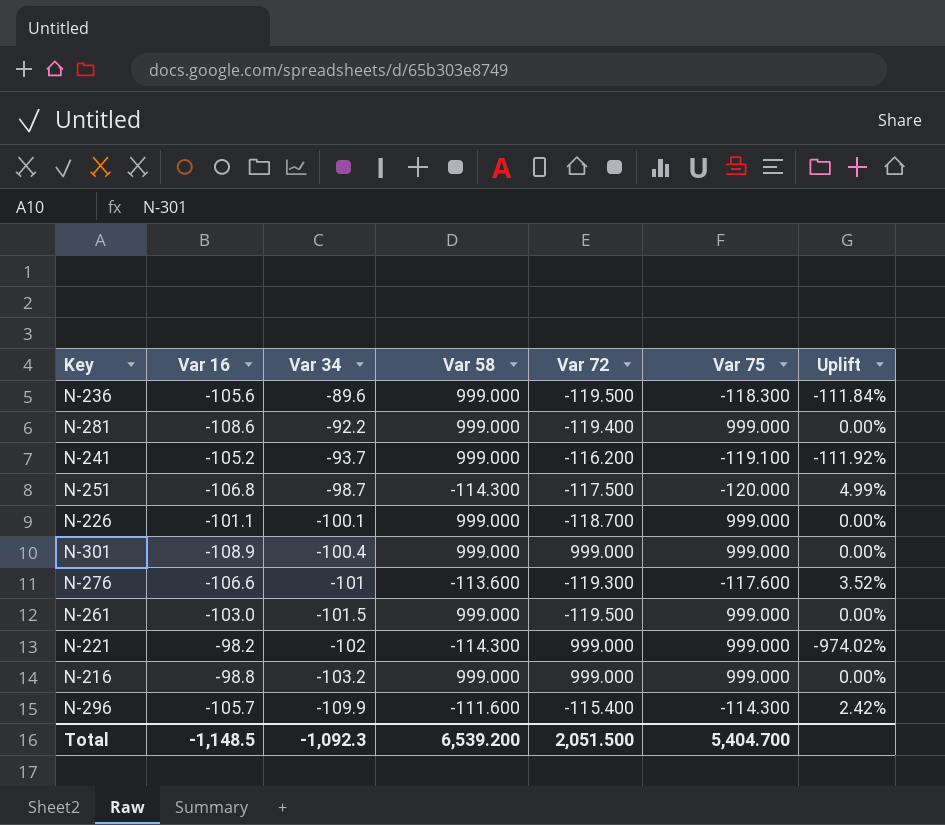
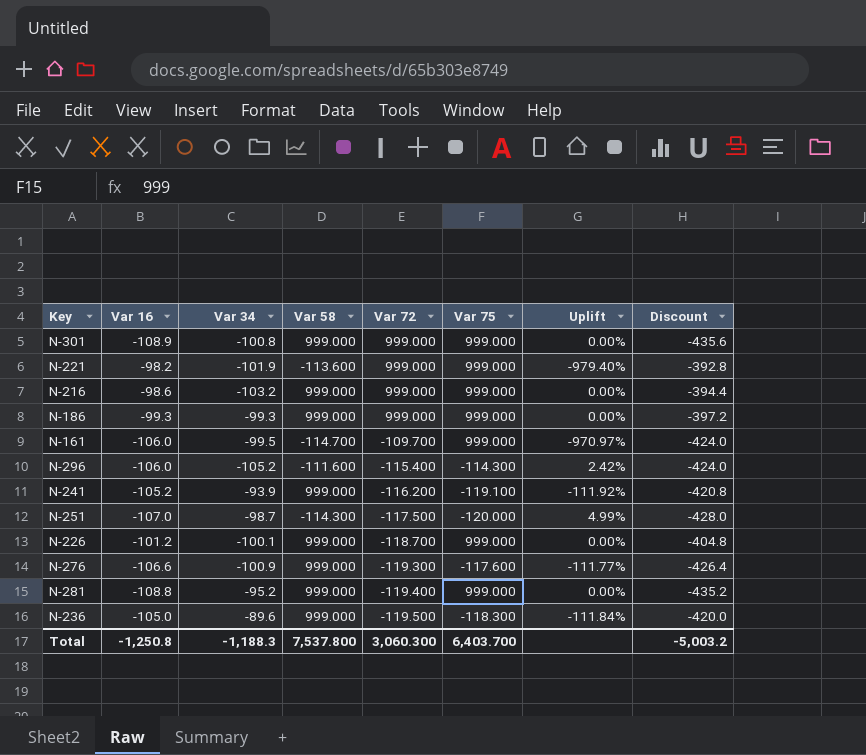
row order: Var 34 descending -> Var 72 descending
column Discount | formula: none -> [Var 16] * 4
row N-261: -103.0 | -101.5 | 999.000 | -119.500 | 999.000 | 0.00% -> none
N-301 | Var 34: -100.4 -> -100.8
N-221 | Var 34: -102 -> -101.9
N-221 | Var 58: -114.300 -> -113.600
N-221 | Uplift: -974.02% -> -979.40%
N-216 | Var 16: -98.8 -> -98.6
row N-186: none -> -99.3 | -99.3 | 999.000 | 999.000 | 999.000 | 0.00% | -397.2
row N-161: none -> -106.0 | -99.5 | -114.700 | -109.700 | 999.000 | -970.97% | -424.0
N-296 | Var 16: -105.7 -> -106.0
N-296 | Var 34: -109.9 -> -105.2
N-241 | Var 34: -93.7 -> -93.9
N-251 | Var 16: -106.8 -> -107.0
N-226 | Var 16: -101.1 -> -101.2
N-276 | Var 34: -101 -> -100.9
N-276 | Var 58: -113.600 -> 999.000
N-276 | Uplift: 3.52% -> -111.77%
N-281 | Var 16: -108.6 -> -108.8
N-281 | Var 34: -92.2 -> -95.2
N-236 | Var 16: -105.6 -> -105.0
Total | Var 16: -1,148.5 -> -1,250.8
Total | Var 34: -1,092.3 -> -1,188.3
Total | Var 58: 6,539.200 -> 7,537.800
Total | Var 72: 2,051.500 -> 3,060.300
Total | Var 75: 5,404.700 -> 6,403.700

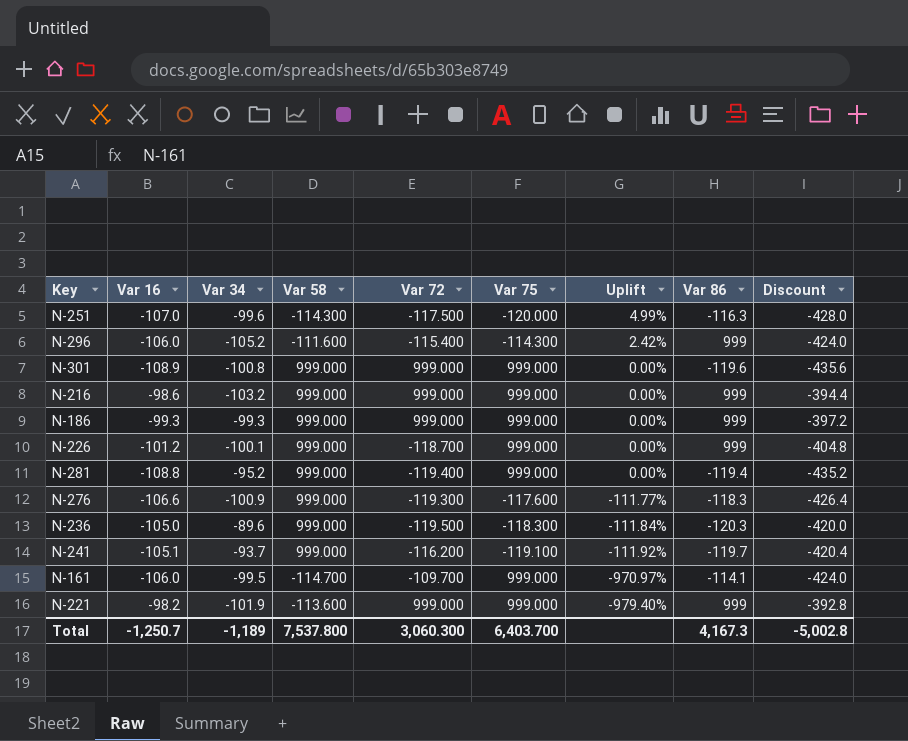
row order: Var 72 descending -> Uplift descending
column Var 86 | position: none -> 8
N-251 | Var 34: -98.7 -> -99.6
N-241 | Var 16: -105.2 -> -105.1
N-241 | Var 34: -93.9 -> -93.7
N-241 | Discount: -420.8 -> -420.4
Total | Var 16: -1,250.8 -> -1,250.7
Total | Var 34: -1,188.3 -> -1,189
Total | Discount: -5,003.2 -> -5,002.8

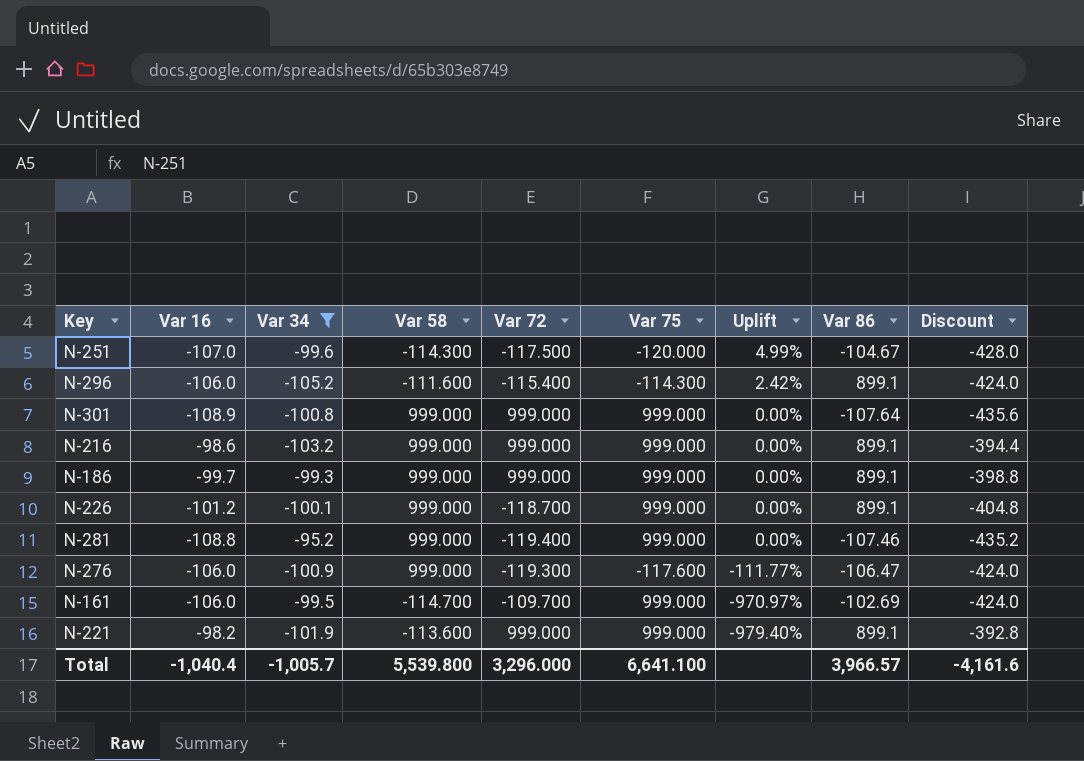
filter: none -> Var 34 <= -95.2
N-251 | Var 86: -116.3 -> -104.67
N-296 | Var 86: 999 -> 899.1
N-301 | Var 86: -119.6 -> -107.64
N-216 | Var 86: 999 -> 899.1
N-186 | Var 16: -99.3 -> -99.7
N-186 | Var 86: 999 -> 899.1
N-186 | Discount: -397.2 -> -398.8
N-226 | Var 86: 999 -> 899.1
N-281 | Var 86: -119.4 -> -107.46
N-276 | Var 16: -106.6 -> -106.0
N-276 | Var 86: -118.3 -> -106.47
N-276 | Discount: -426.4 -> -424.0
N-161 | Var 86: -114.1 -> -102.69
N-221 | Var 86: 999 -> 899.1
Total | Var 16: -1,250.7 -> -1,040.4
Total | Var 34: -1,189 -> -1,005.7
Total | Var 58: 7,537.800 -> 5,539.800
Total | Var 72: 3,060.300 -> 3,296.000
Total | Var 75: 6,403.700 -> 6,641.100
Total | Var 86: 4,167.3 -> 3,966.57
Total | Discount: -5,002.8 -> -4,161.6

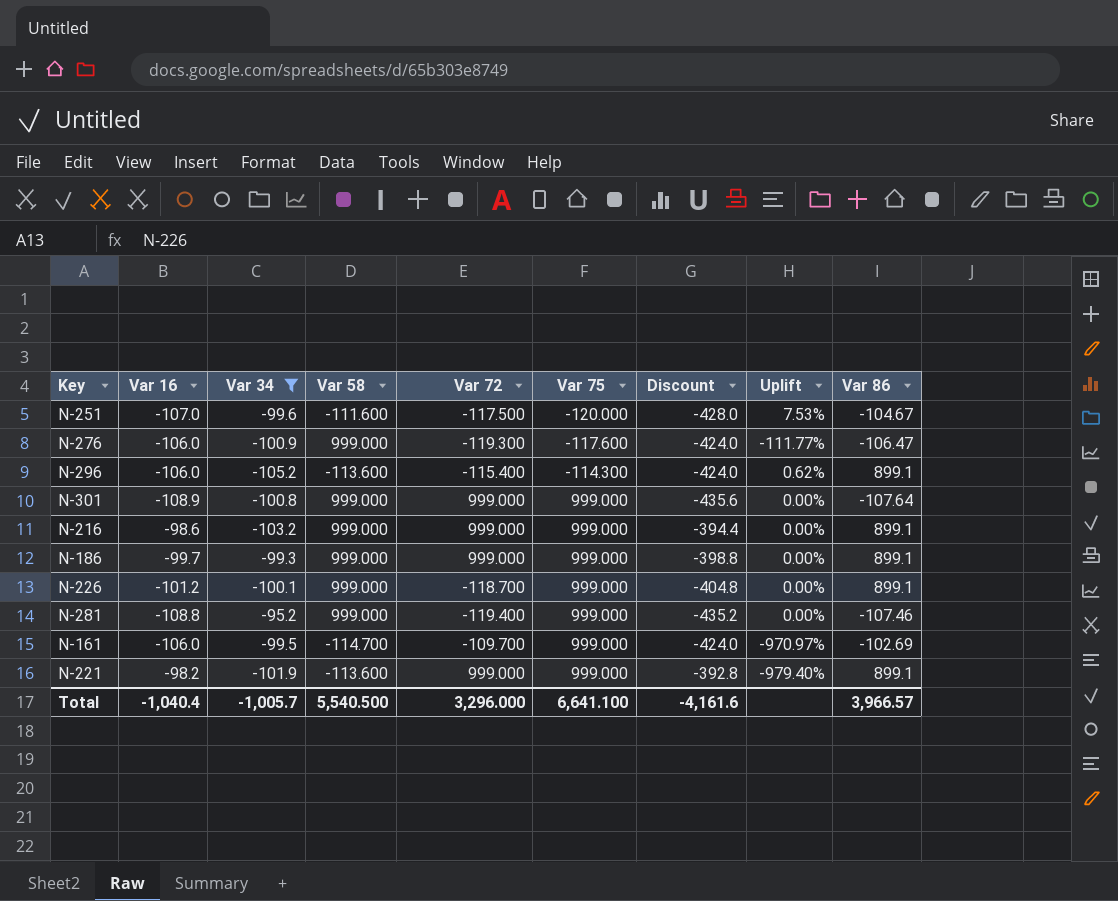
row order: Uplift descending -> Var 75 ascending
column Discount | position: 9 -> 7
N-251 | Var 58: -114.300 -> -111.600
N-251 | Uplift: 4.99% -> 7.53%
N-296 | Var 58: -111.600 -> -113.600
N-296 | Uplift: 2.42% -> 0.62%
Total | Var 58: 5,539.800 -> 5,540.500

